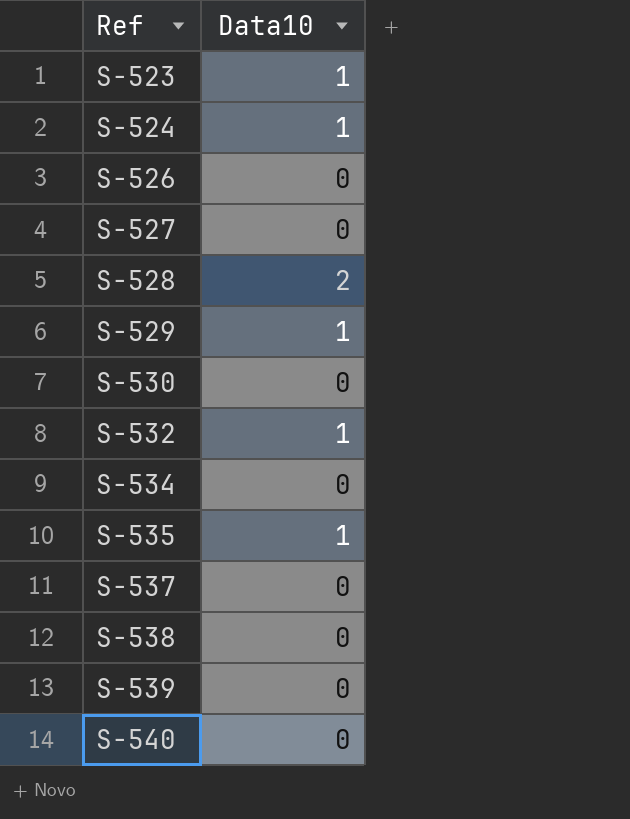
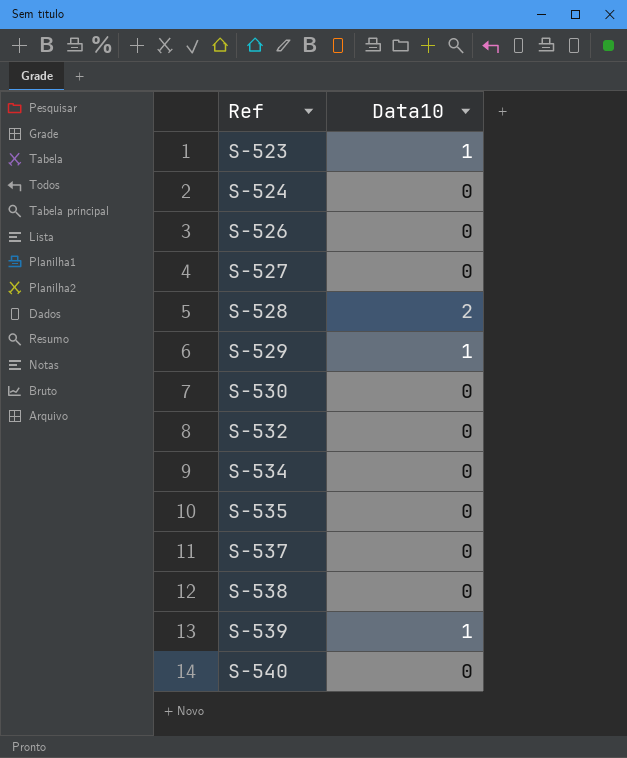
S-524 | Data10: 1 -> 0
S-532 | Data10: 1 -> 0
S-535 | Data10: 1 -> 0
S-539 | Data10: 0 -> 1

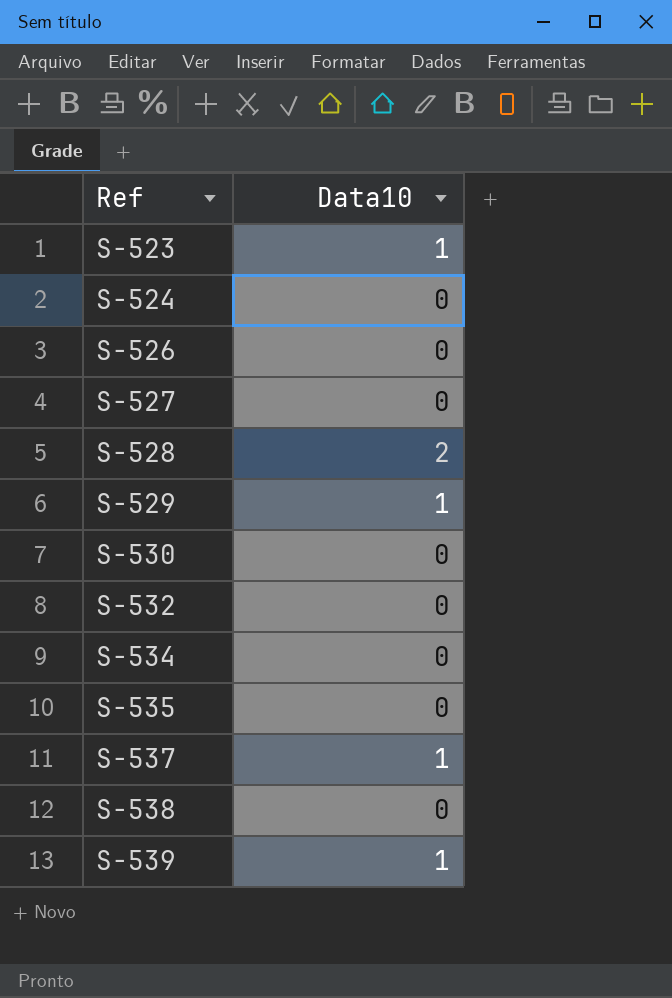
row S-540: 0 -> none
S-537 | Data10: 0 -> 1

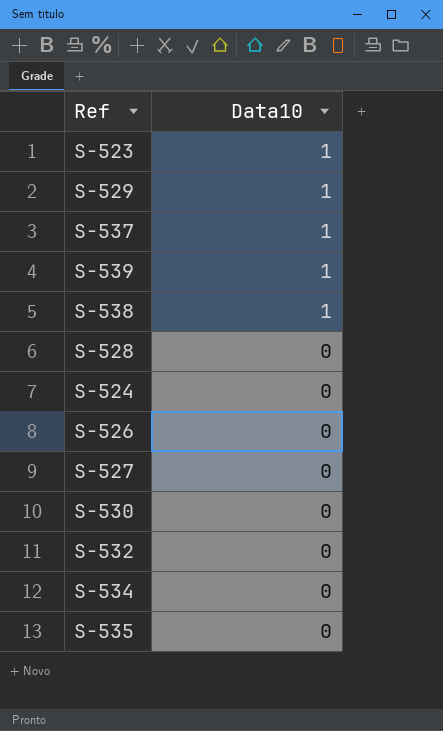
row order: Ref ascending -> Data10 descending
S-538 | Data10: 0 -> 1
S-528 | Data10: 2 -> 0

